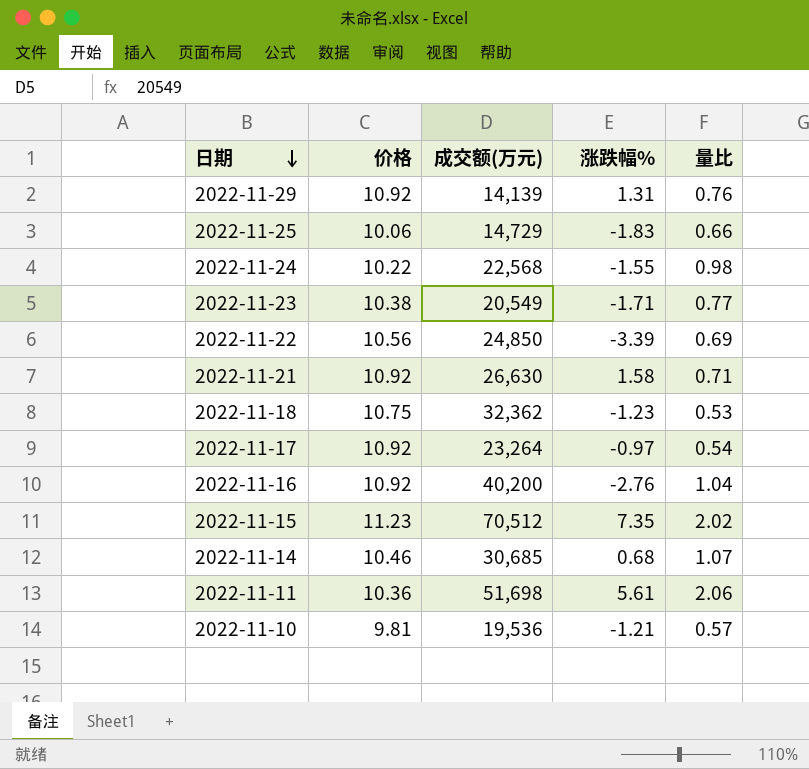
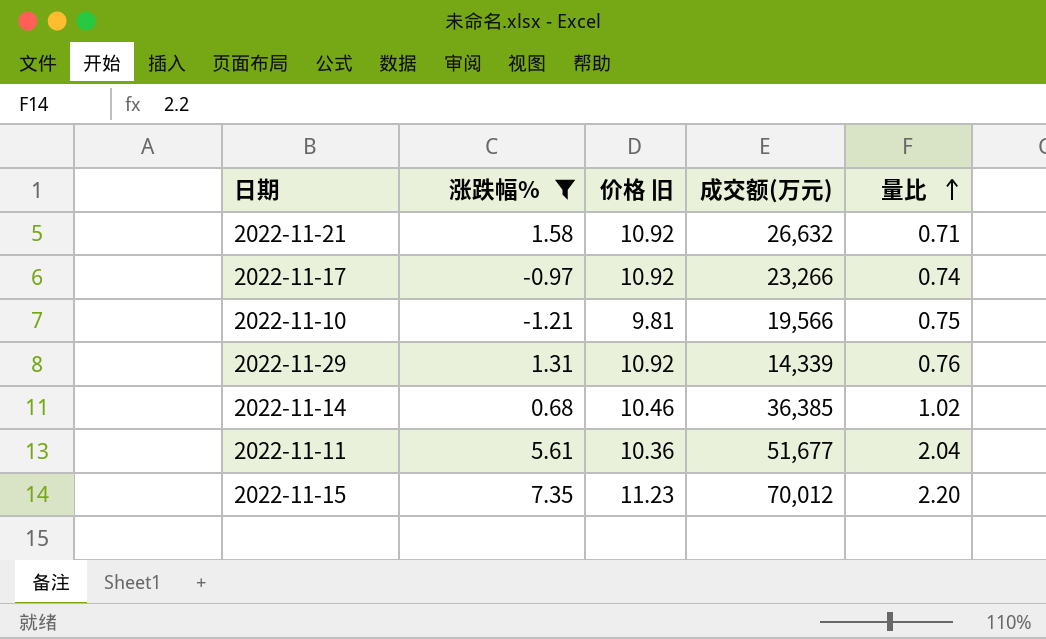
filter: none -> 涨跌幅% >= -1.21
row order: 日期 descending -> 量比 ascending
column 涨跌幅% | position: 4 -> 2
column name: 价格 -> 价格 旧
2022-11-21 | 成交额(万元): 26,630 -> 26,632
2022-11-17 | 成交额(万元): 23,264 -> 23,266
2022-11-17 | 量比: 0.54 -> 0.74
2022-11-10 | 成交额(万元): 19,536 -> 19,566
2022-11-10 | 量比: 0.57 -> 0.75
2022-11-29 | 成交额(万元): 14,139 -> 14,339
2022-11-14 | 成交额(万元): 30,685 -> 36,385
2022-11-14 | 量比: 1.07 -> 1.02
2022-11-11 | 成交额(万元): 51,698 -> 51,677
2022-11-11 | 量比: 2.06 -> 2.04
2022-11-15 | 成交额(万元): 70,512 -> 70,012
2022-11-15 | 量比: 2.02 -> 2.20

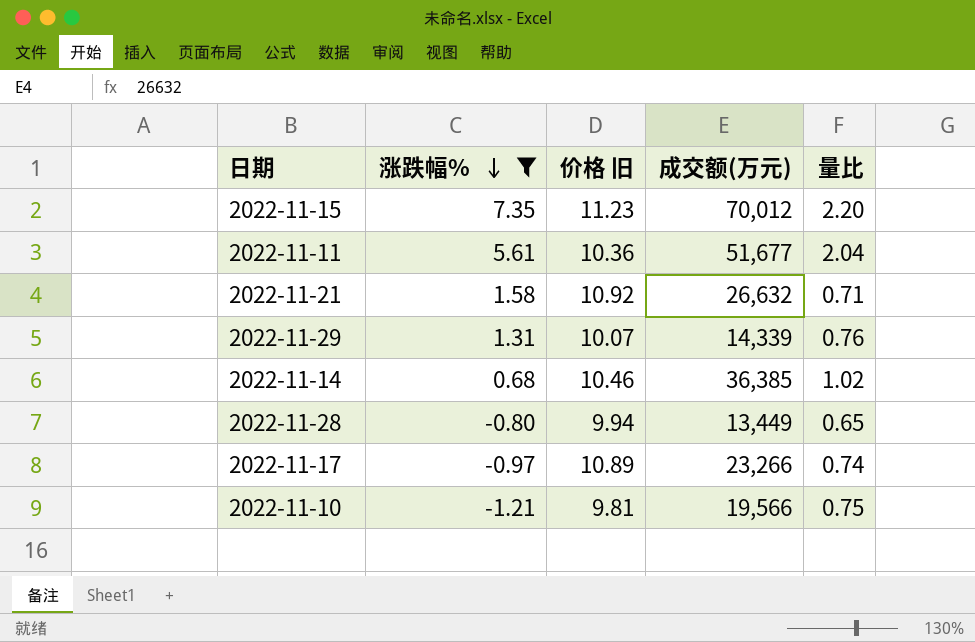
row order: 量比 ascending -> 涨跌幅% descending
2022-11-29 | 价格 旧: 10.92 -> 10.07
row 2022-11-28: none -> -0.80 | 9.94 | 13,449 | 0.65
2022-11-17 | 价格 旧: 10.92 -> 10.89

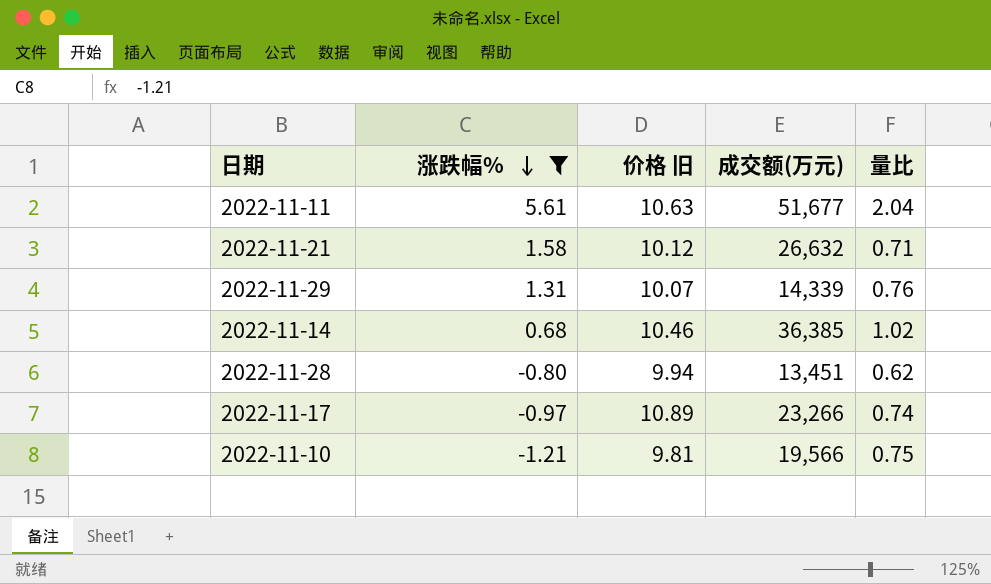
row 2022-11-15: 7.35 | 11.23 | 70,012 | 2.20 -> none
2022-11-11 | 价格 旧: 10.36 -> 10.63
2022-11-21 | 价格 旧: 10.92 -> 10.12
2022-11-28 | 成交额(万元): 13,449 -> 13,451
2022-11-28 | 量比: 0.65 -> 0.62

